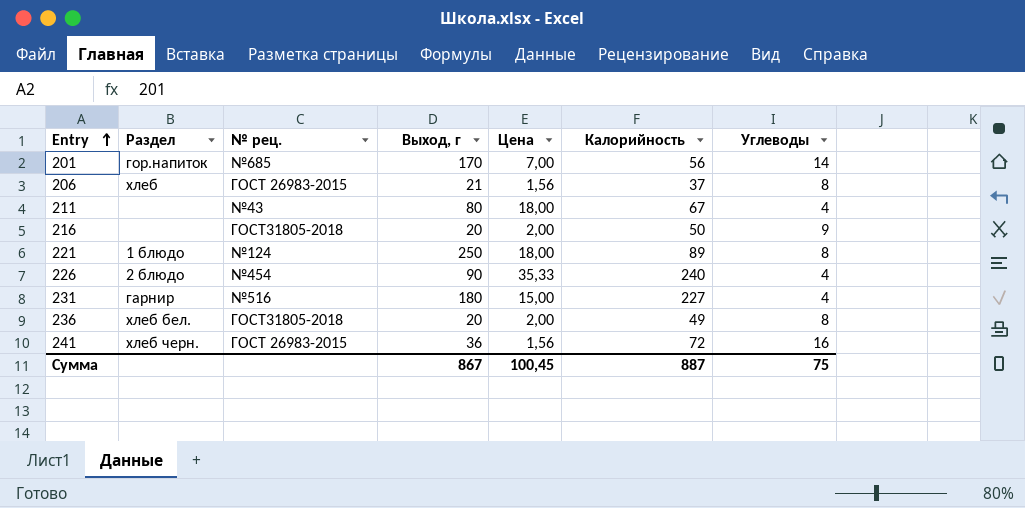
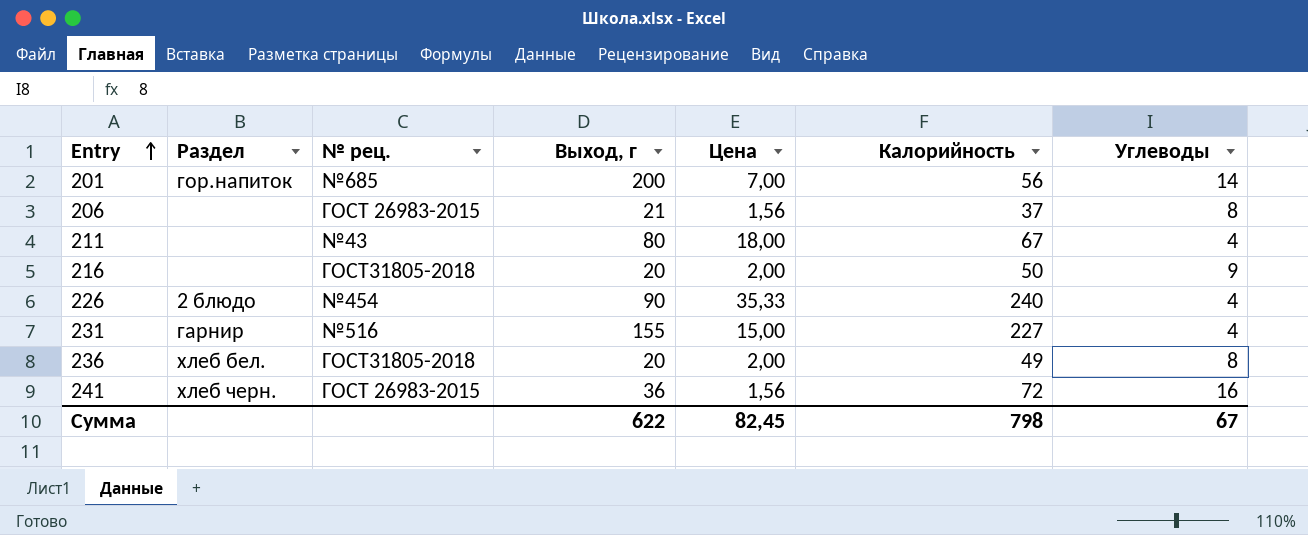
row 221: 1 блюдо | №124 | 250 | 18,00 | 89 | 8 -> none
201 | Выход, г: 170 -> 200
206 | Раздел: хлеб -> none
231 | Выход, г: 180 -> 155
Сумма | Выход, г: 867 -> 622
Сумма | Цена: 100,45 -> 82,45
Сумма | Калорийность: 887 -> 798
Сумма | Углеводы: 75 -> 67

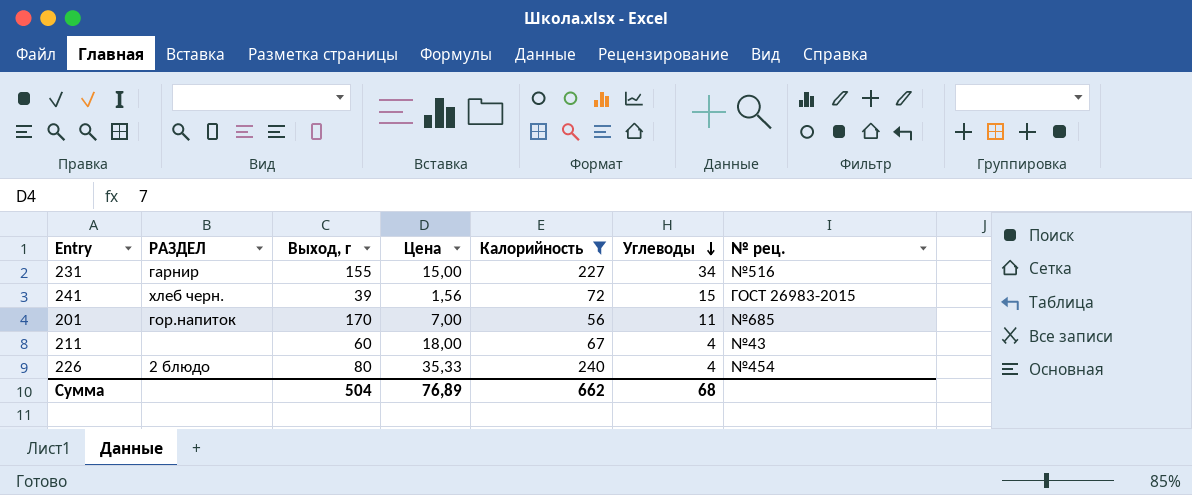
filter: none -> Калорийность >= 56
row order: Entry ascending -> Углеводы descending
column name: Раздел -> РАЗДЕЛ
column № рец. | position: 3 -> 7
231 | Углеводы: 4 -> 34
241 | Выход, г: 36 -> 39
241 | Углеводы: 16 -> 15
201 | Выход, г: 200 -> 170
201 | Углеводы: 14 -> 11
211 | Выход, г: 80 -> 60
226 | Выход, г: 90 -> 80
Сумма | Выход, г: 622 -> 504
Сумма | Цена: 82,45 -> 76,89
Сумма | Калорийность: 798 -> 662
Сумма | Углеводы: 67 -> 68

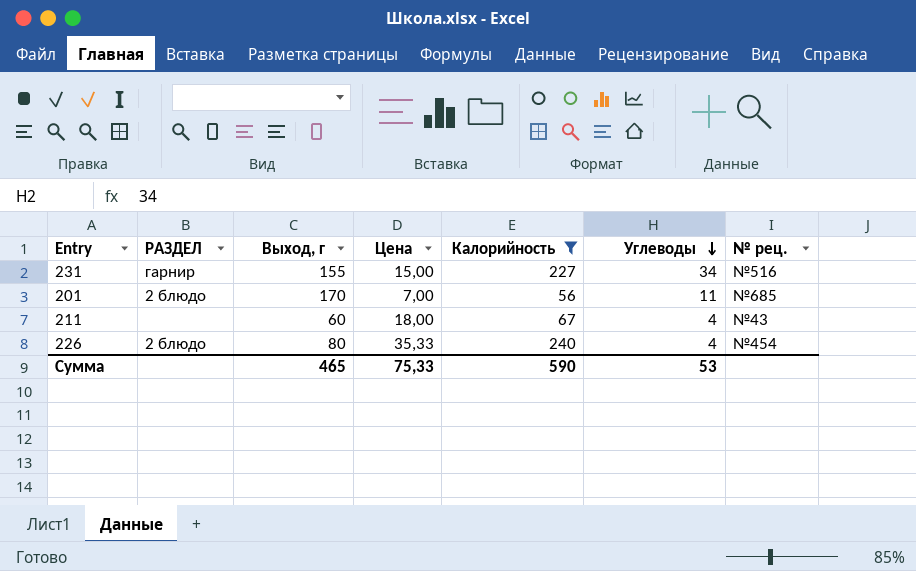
row 241: хлеб черн. | 39 | 1,56 | 72 | 15 | ГОСТ 26983-2015 -> none
201 | РАЗДЕЛ: гор.напиток -> 2 блюдо
Сумма | Выход, г: 504 -> 465
Сумма | Цена: 76,89 -> 75,33
Сумма | Калорийность: 662 -> 590
Сумма | Углеводы: 68 -> 53

